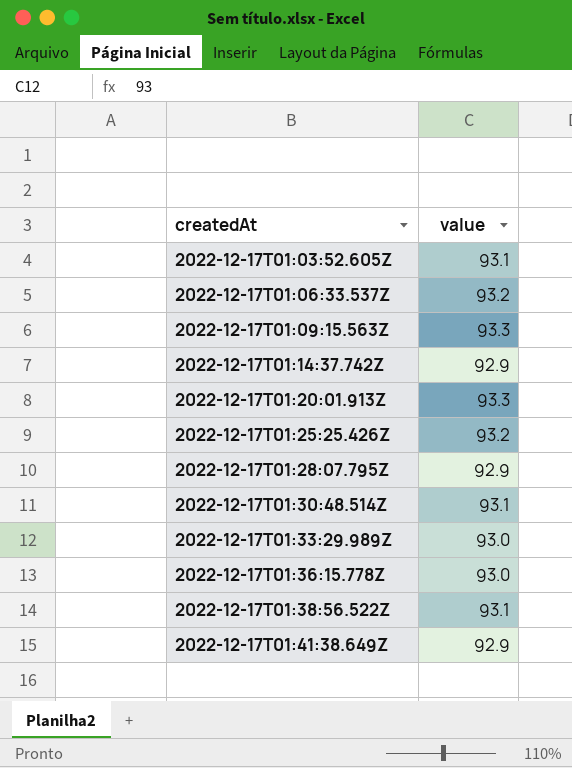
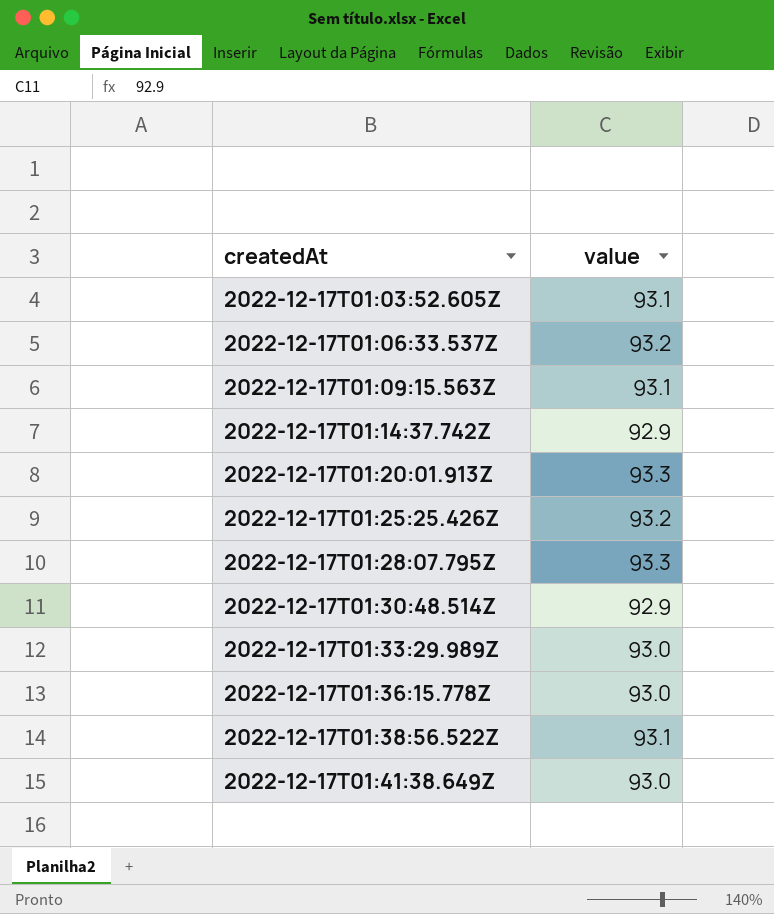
2022-12-17T01:09:15.563Z | value: 93.3 -> 93.1
2022-12-17T01:28:07.795Z | value: 92.9 -> 93.3
2022-12-17T01:30:48.514Z | value: 93.1 -> 92.9
2022-12-17T01:41:38.649Z | value: 92.9 -> 93.0

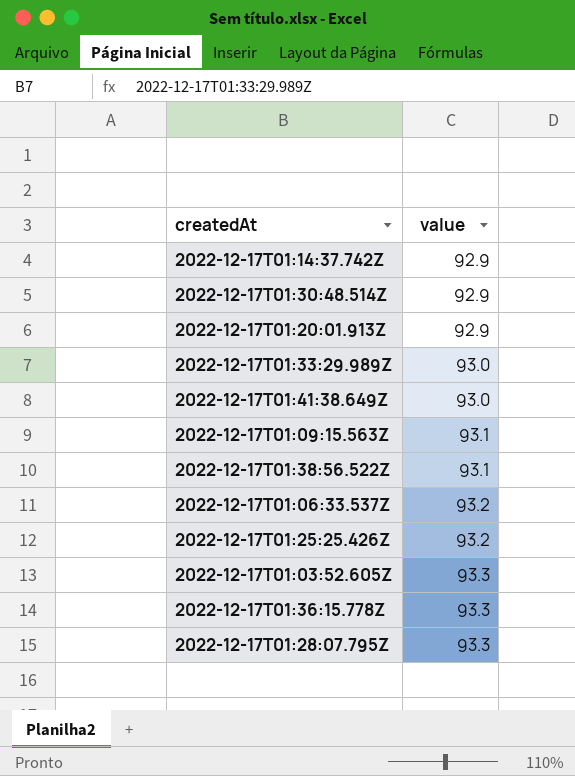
row order: createdAt ascending -> value ascending
2022-12-17T01:20:01.913Z | value: 93.3 -> 92.9
2022-12-17T01:03:52.605Z | value: 93.1 -> 93.3
2022-12-17T01:36:15.778Z | value: 93.0 -> 93.3

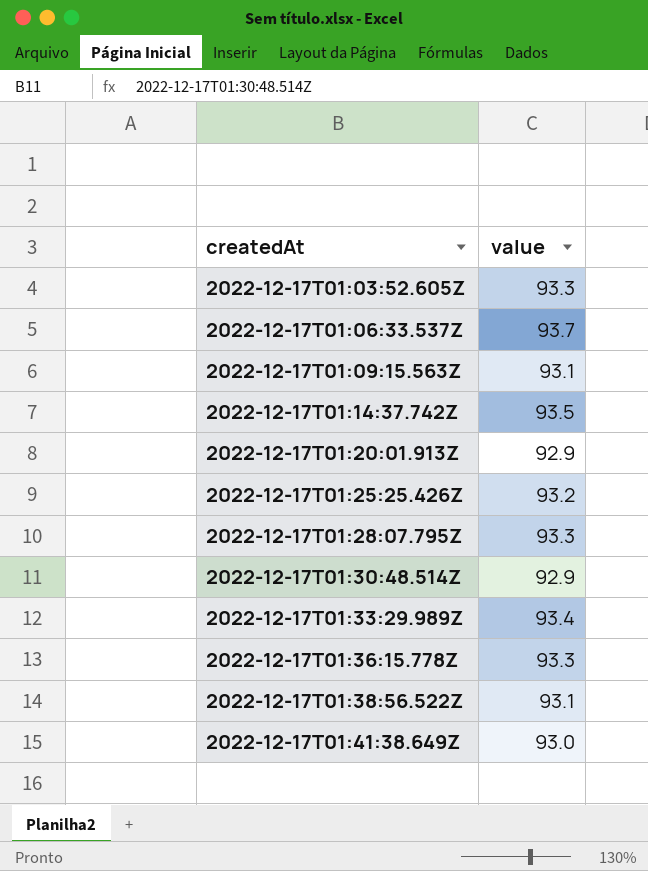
row order: value ascending -> createdAt ascending
2022-12-17T01:06:33.537Z | value: 93.2 -> 93.7
2022-12-17T01:14:37.742Z | value: 92.9 -> 93.5
2022-12-17T01:33:29.989Z | value: 93.0 -> 93.4

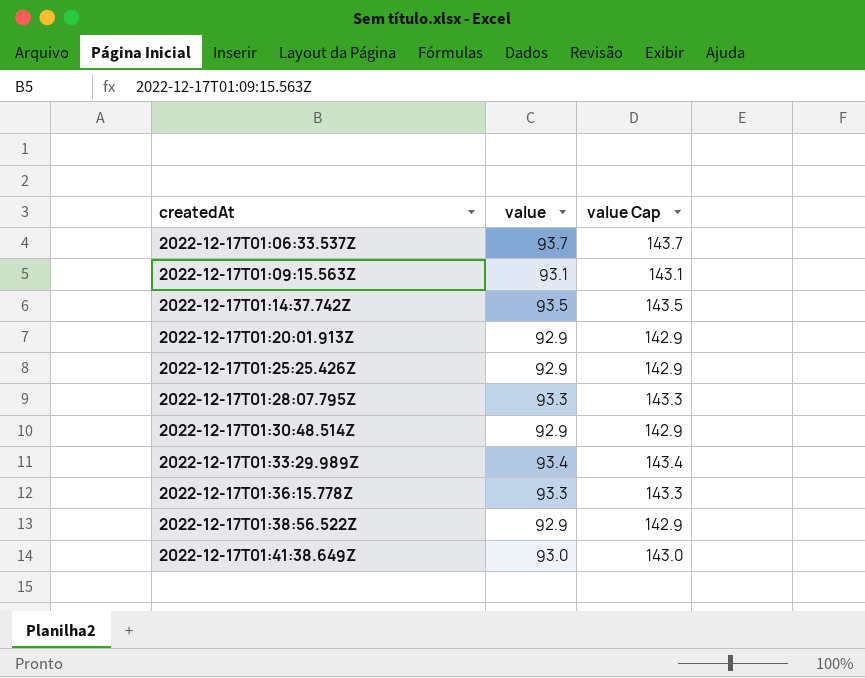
column value Cap | formula: none -> [value] + 50
row 2022-12-17T01:03:52.605Z: 93.3 -> none
2022-12-17T01:25:25.426Z | value: 93.2 -> 92.9
2022-12-17T01:38:56.522Z | value: 93.1 -> 92.9

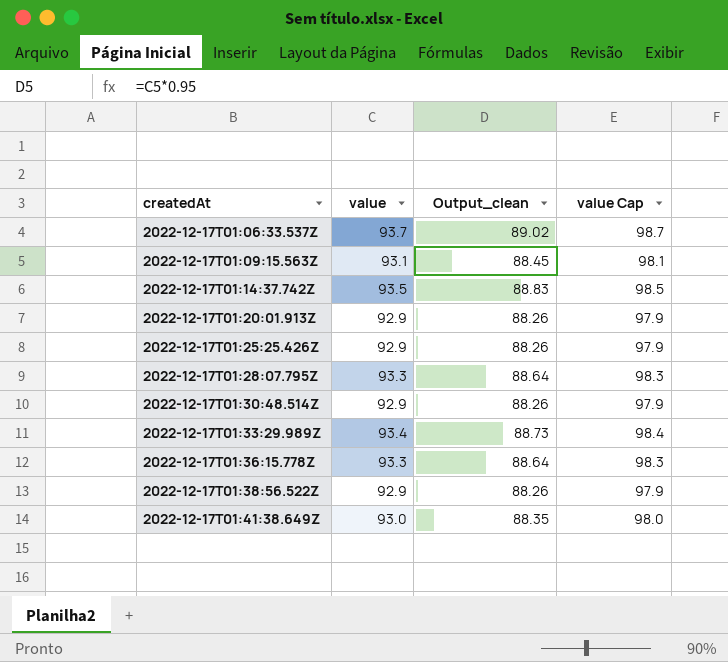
column Output_clean | formula: none -> [value] * 0.95
column value Cap | formula: [value] + 50 -> [value] + 5

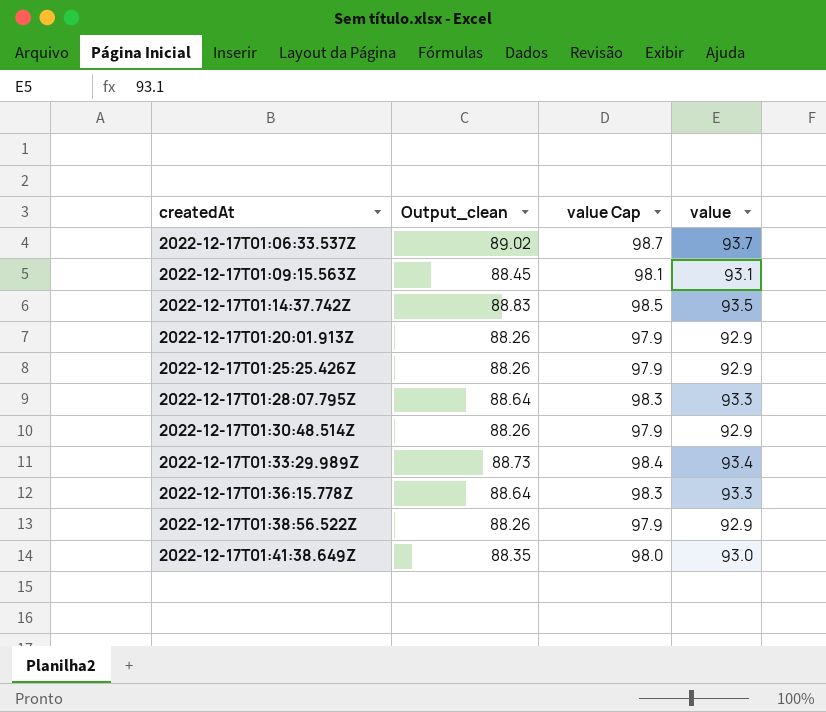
column value | position: 2 -> 4

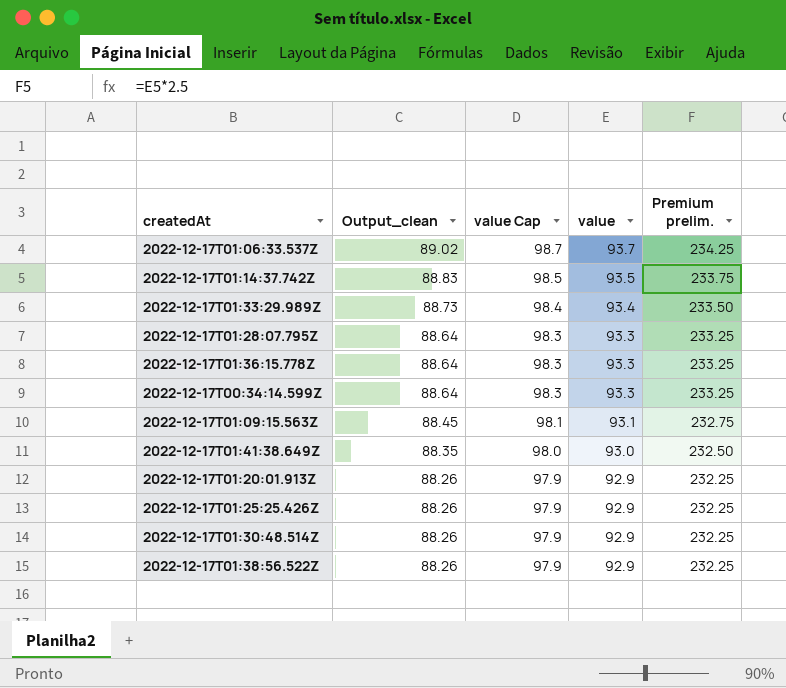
row order: createdAt ascending -> Output_clean descending
column Premium prelim. | formula: none -> [value] * 2.5
row 2022-12-17T00:34:14.599Z: none -> 88.64 | 98.3 | 93.3 | 233.25

